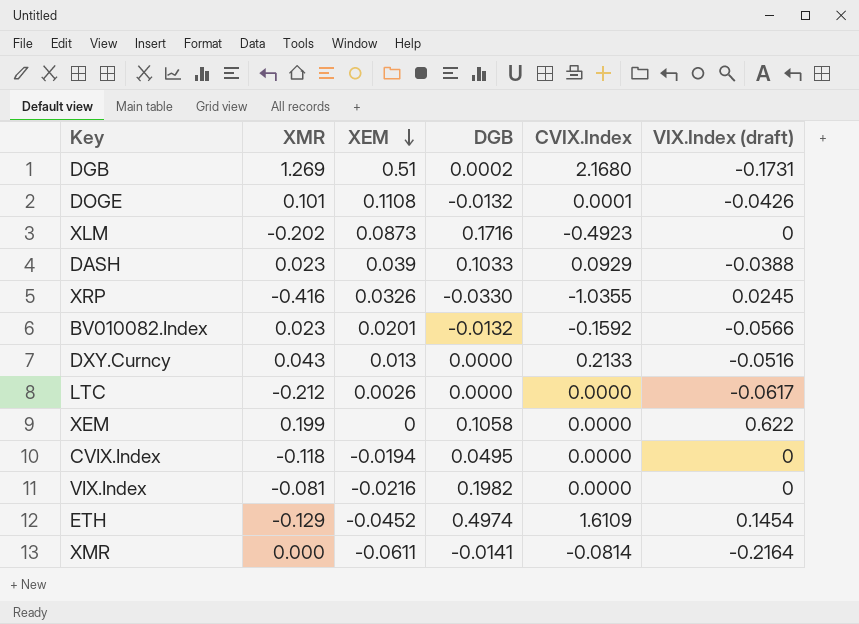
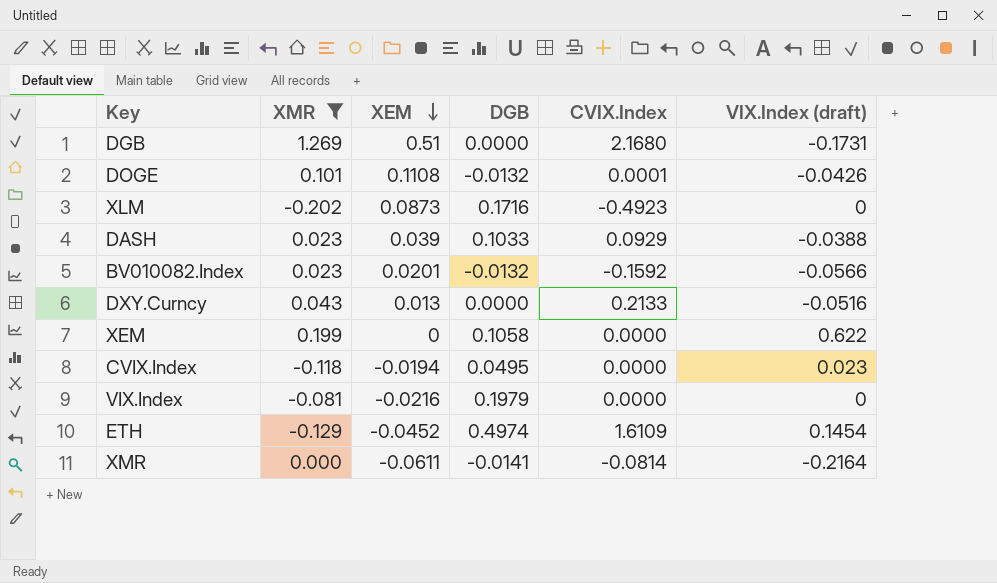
filter: none -> XMR >= -0.202
DGB | DGB: 0.0002 -> 0.0000
CVIX.Index | VIX.Index (draft): 0 -> 0.023
VIX.Index | DGB: 0.1982 -> 0.1979

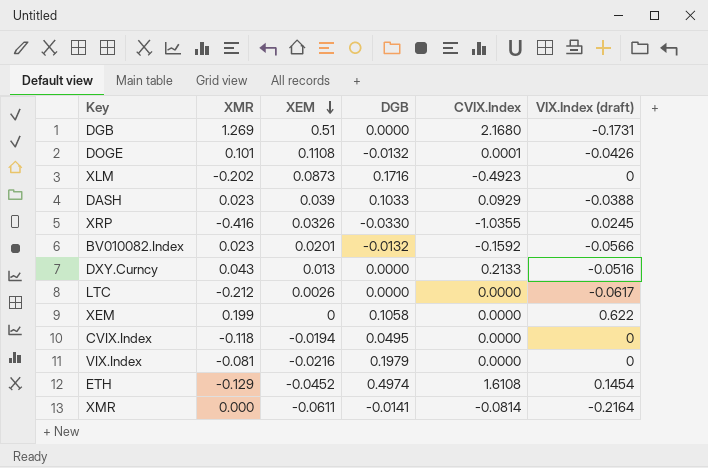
filter: XMR >= -0.202 -> none
CVIX.Index | VIX.Index (draft): 0.023 -> 0
ETH | CVIX.Index: 1.6109 -> 1.6108

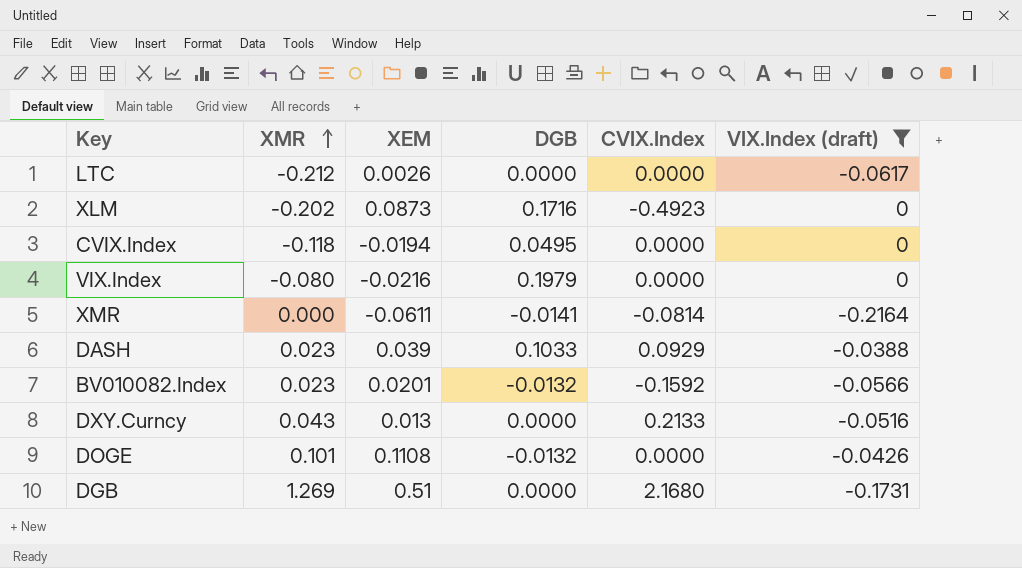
filter: none -> VIX.Index (draft) <= 0
row order: XEM descending -> XMR ascending
VIX.Index | XMR: -0.081 -> -0.080
DOGE | CVIX.Index: 0.0001 -> 0.0000

